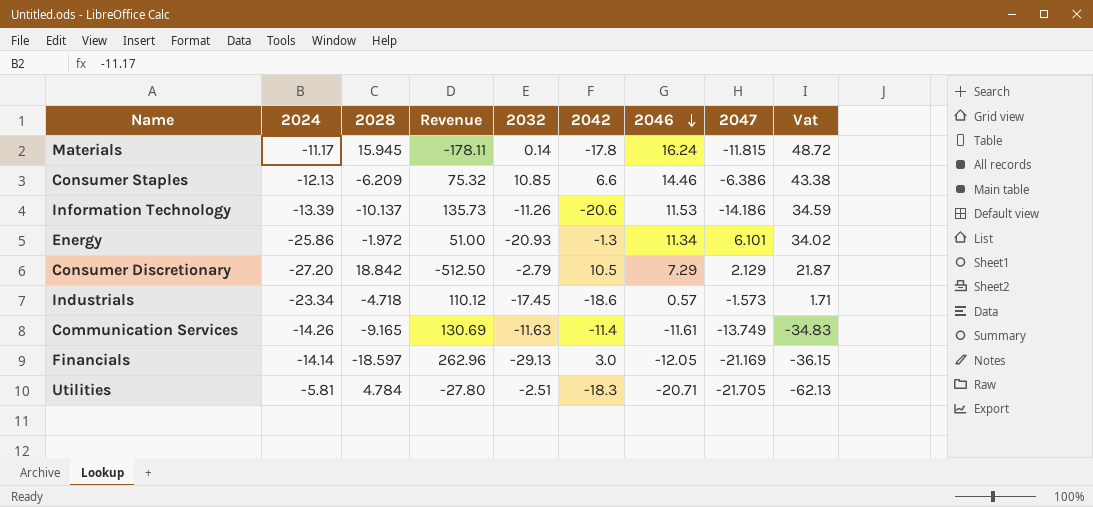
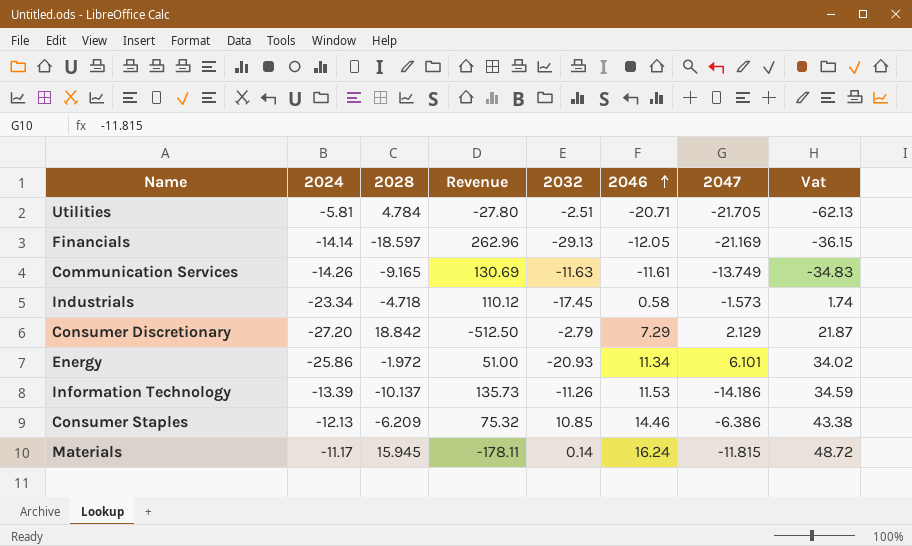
row order: 2046 descending -> 2046 ascending
column 2042 | position: 6 -> none
Industrials | 2046: 0.57 -> 0.58
Industrials | Vat: 1.71 -> 1.74

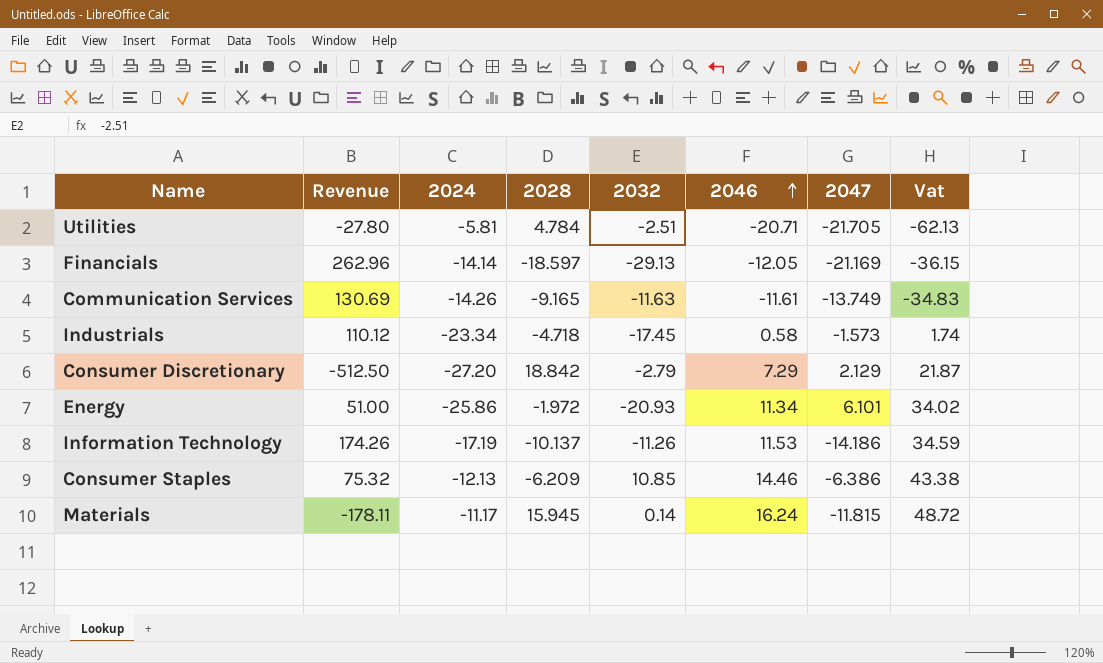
column Revenue | position: 4 -> 2
Information Technology | Revenue: 135.73 -> 174.26
Information Technology | 2024: -13.39 -> -17.19

